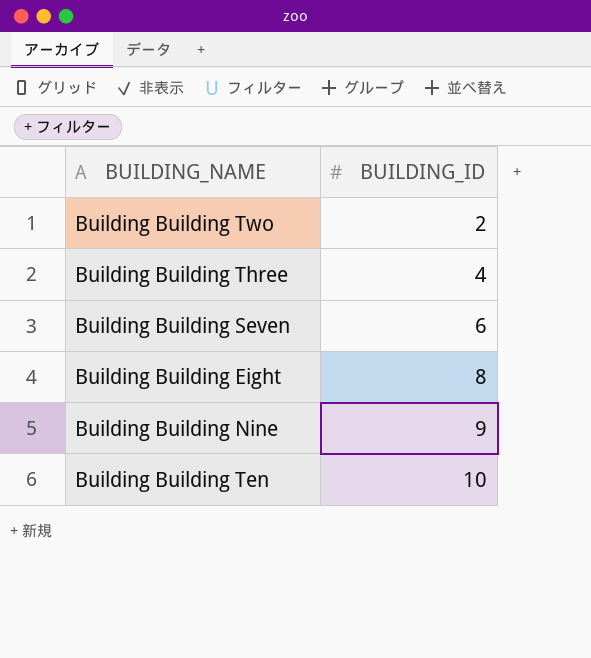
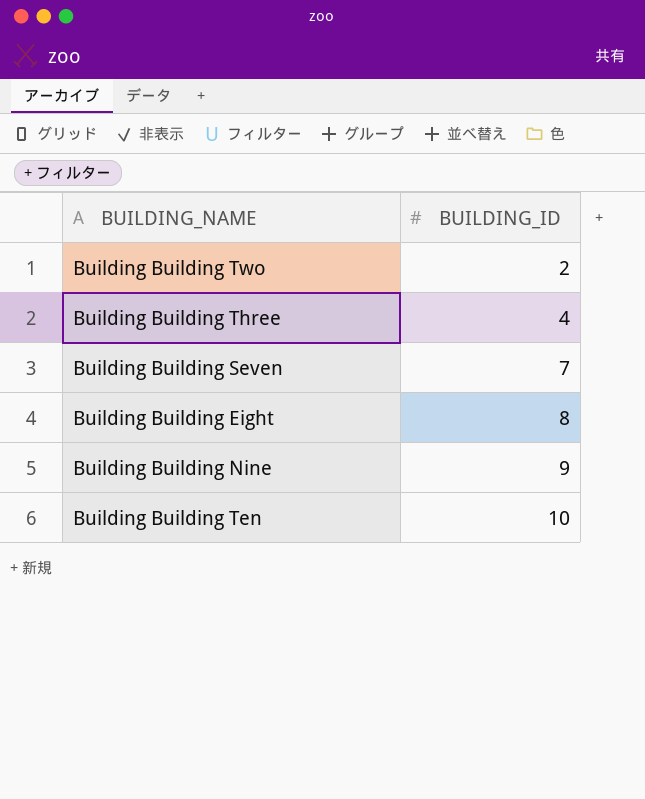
Building Building Seven | BUILDING_ID: 6 -> 7

